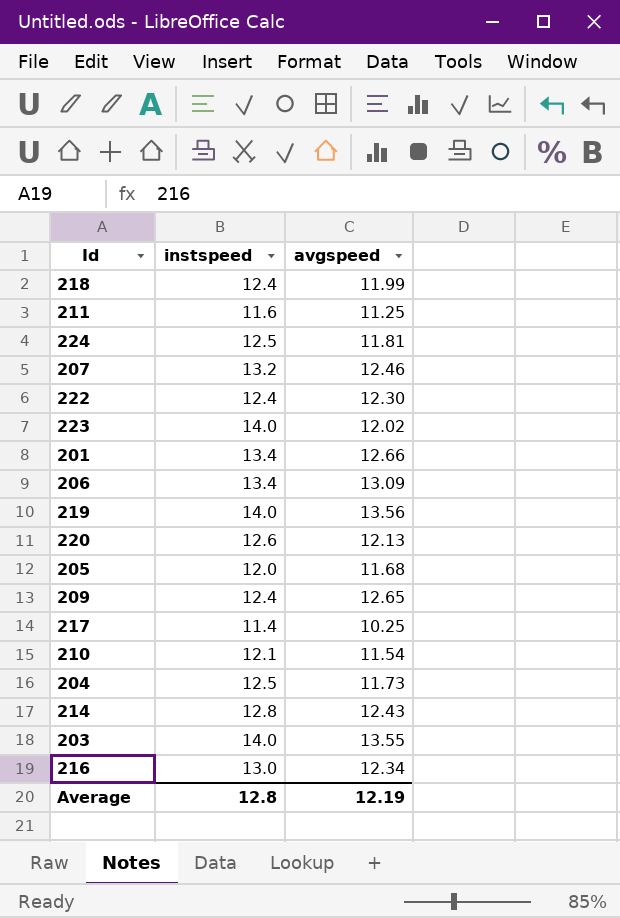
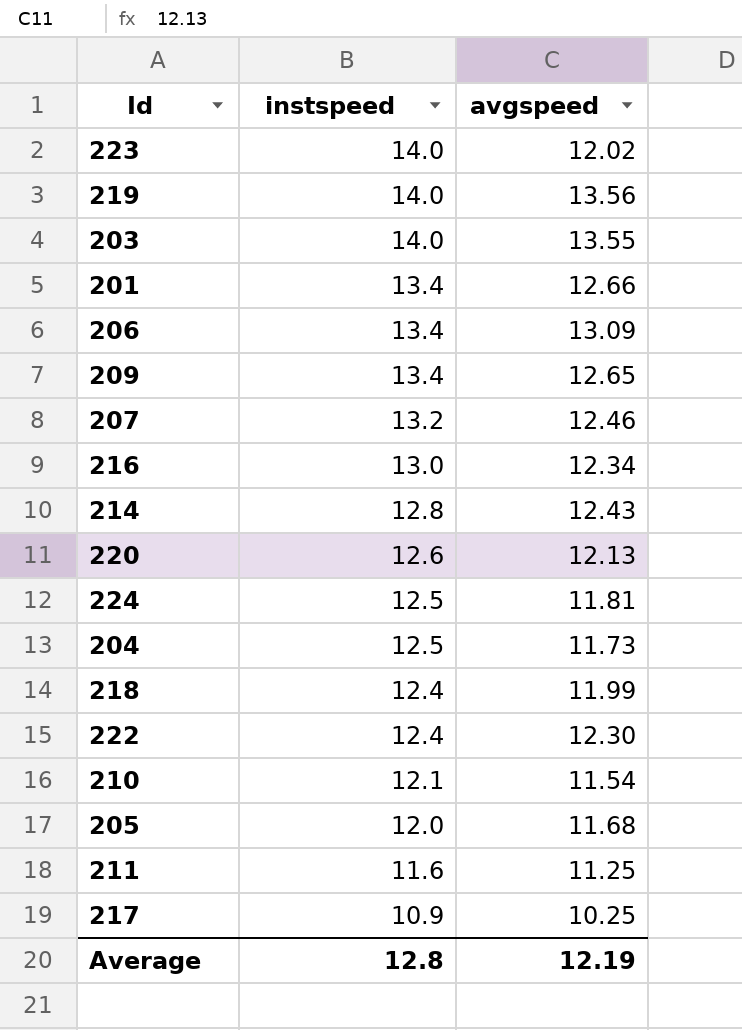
row order: none -> instspeed descending
209 | instspeed: 12.4 -> 13.4
217 | instspeed: 11.4 -> 10.9

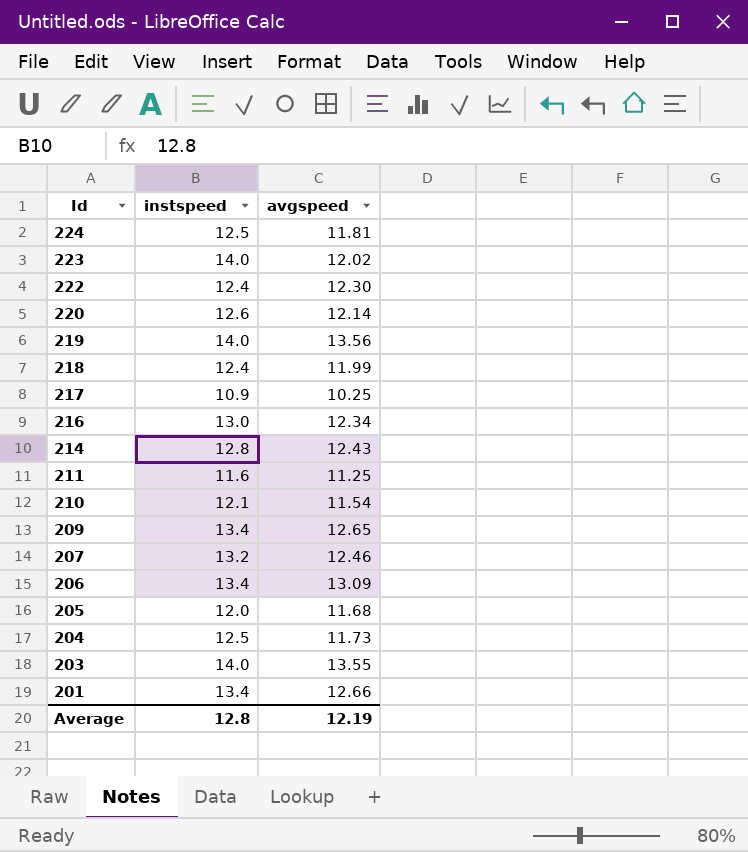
row order: instspeed descending -> Id descending
220 | avgspeed: 12.13 -> 12.14

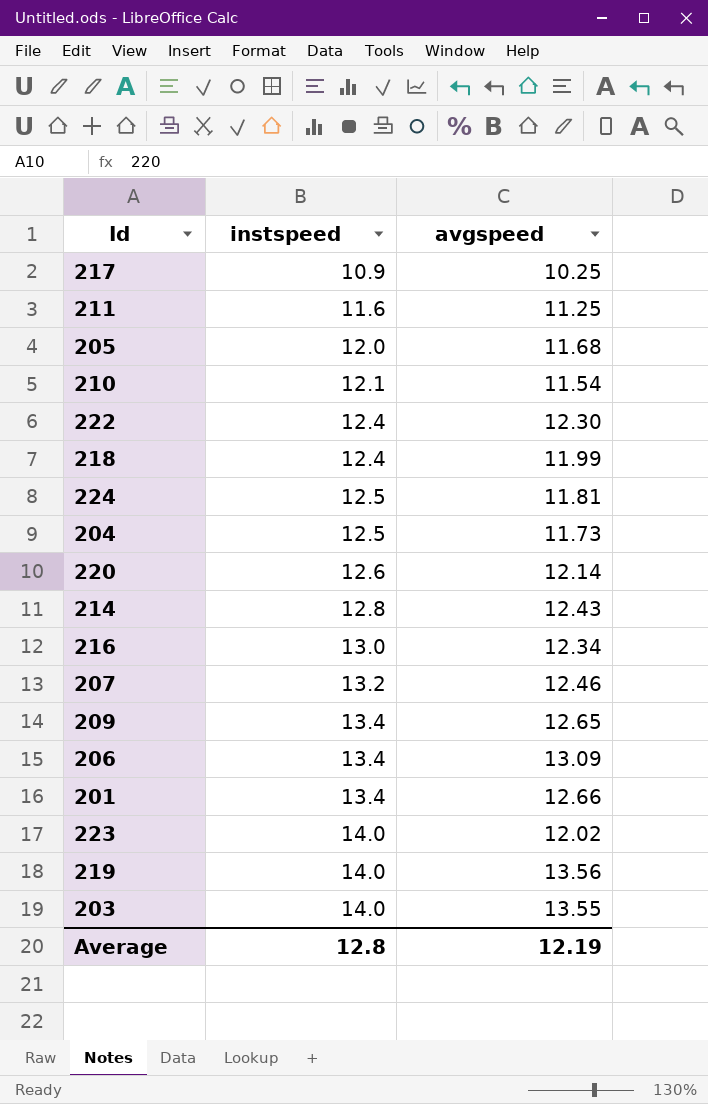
row order: Id descending -> instspeed ascending

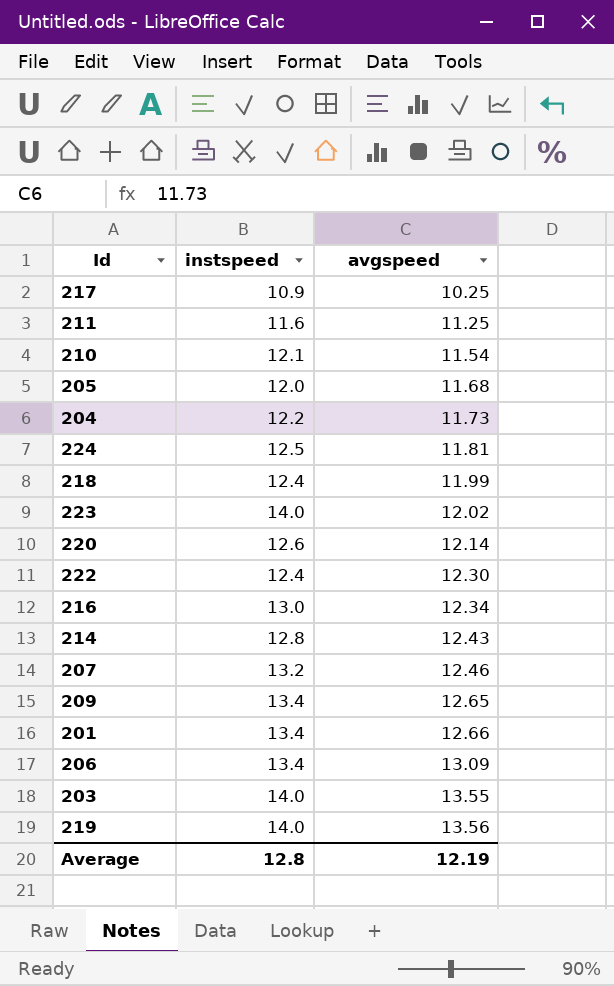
row order: instspeed ascending -> avgspeed ascending
204 | instspeed: 12.5 -> 12.2

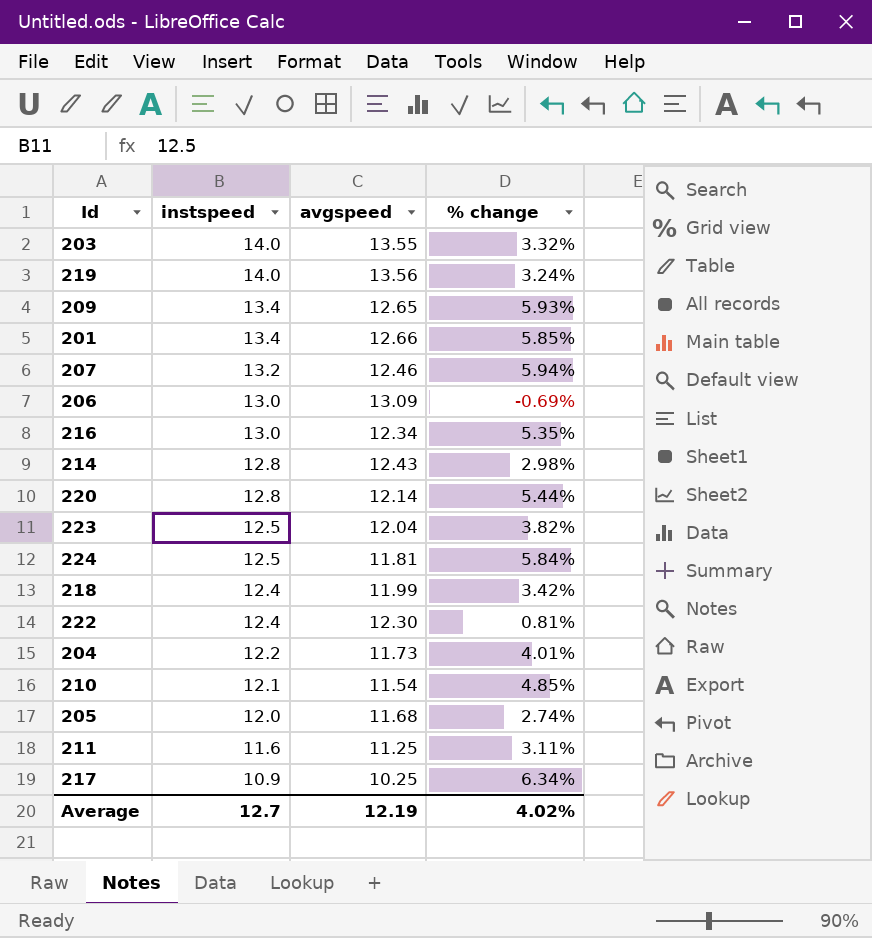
row order: avgspeed ascending -> instspeed descending
column % change | formula: none -> ([instspeed] - [avgspeed]) / [avgspeed]
206 | instspeed: 13.4 -> 13.0
220 | instspeed: 12.6 -> 12.8
223 | instspeed: 14.0 -> 12.5
223 | avgspeed: 12.02 -> 12.04
Average | instspeed: 12.8 -> 12.7

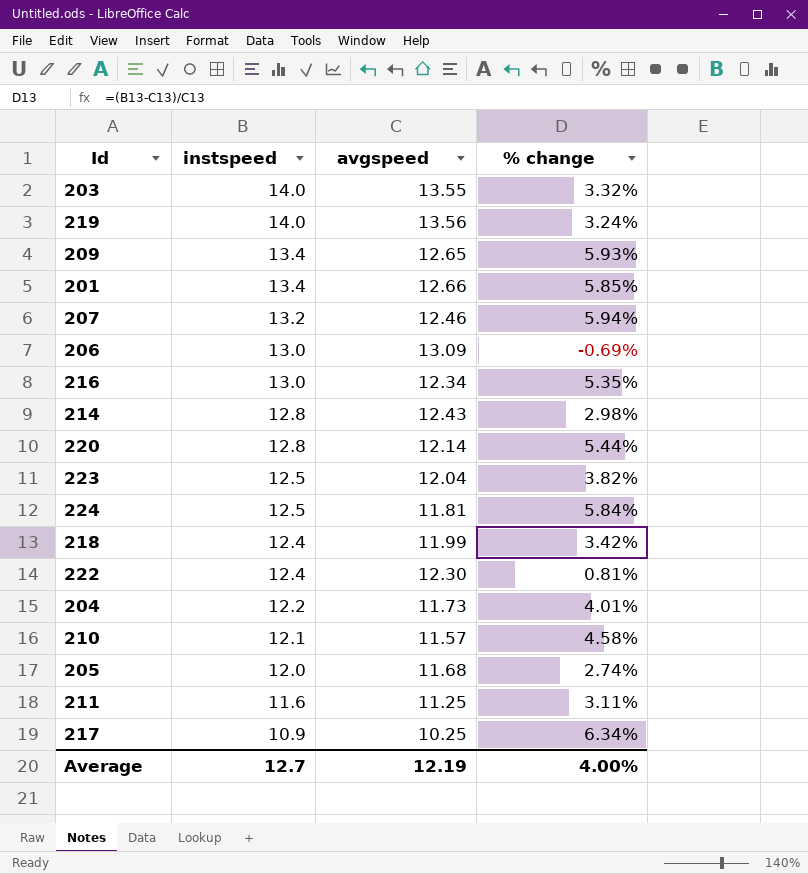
210 | avgspeed: 11.54 -> 11.57
210 | % change: 4.85% -> 4.58%
Average | % change: 4.02% -> 4.00%

